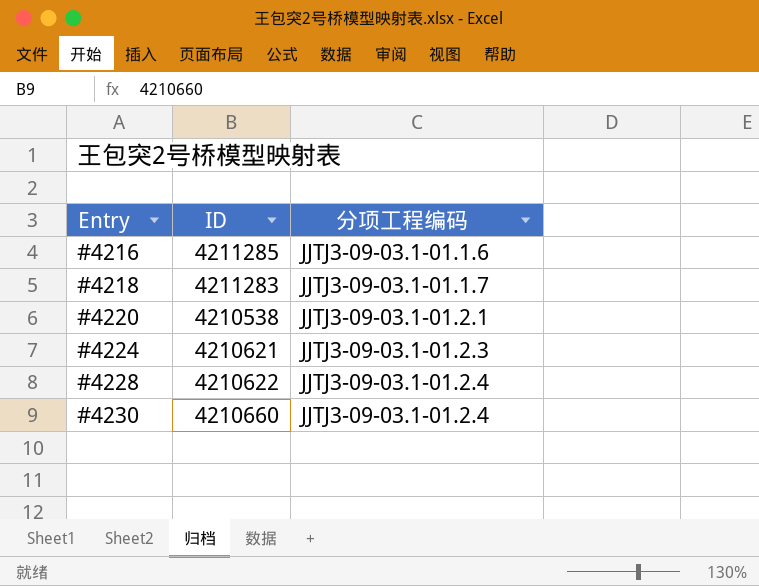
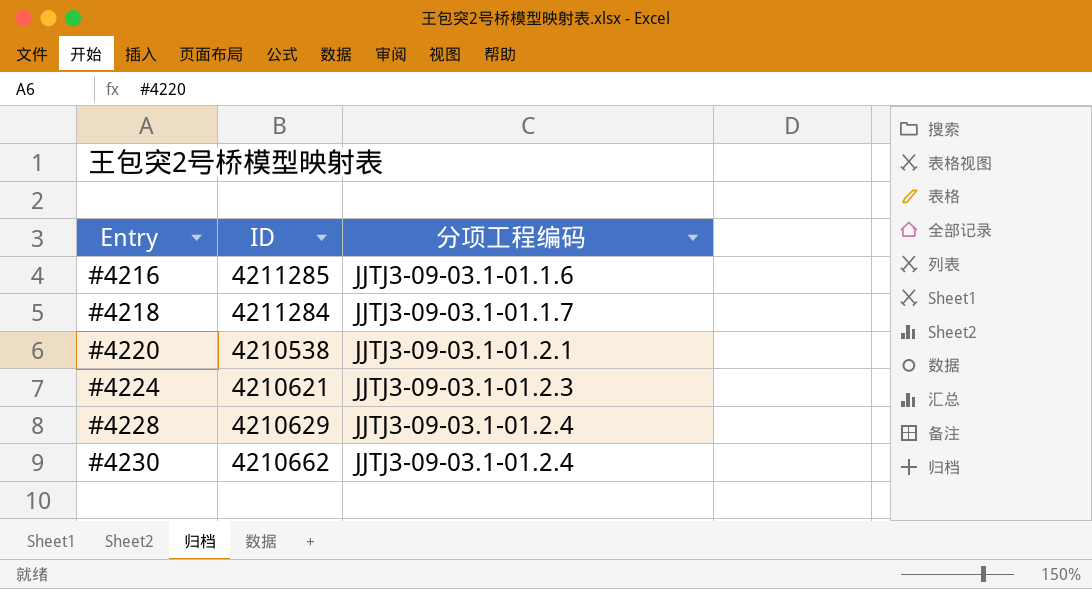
#4218 | ID: 4211283 -> 4211284
#4228 | ID: 4210622 -> 4210629
#4230 | ID: 4210660 -> 4210662

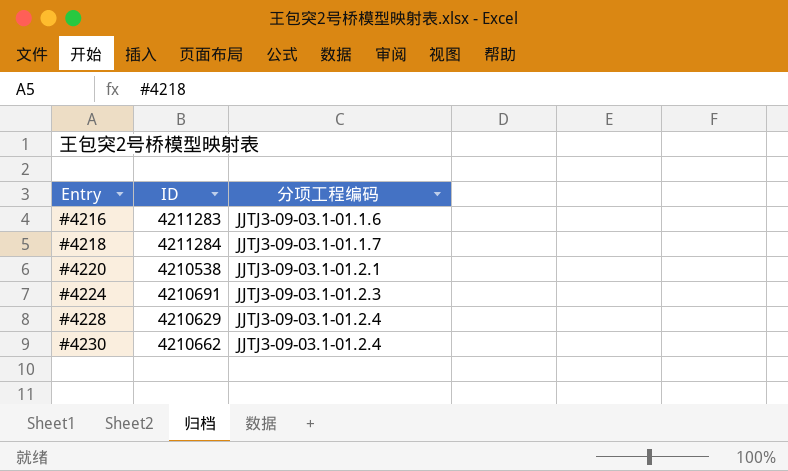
#4216 | ID: 4211285 -> 4211283
#4224 | ID: 4210621 -> 4210691

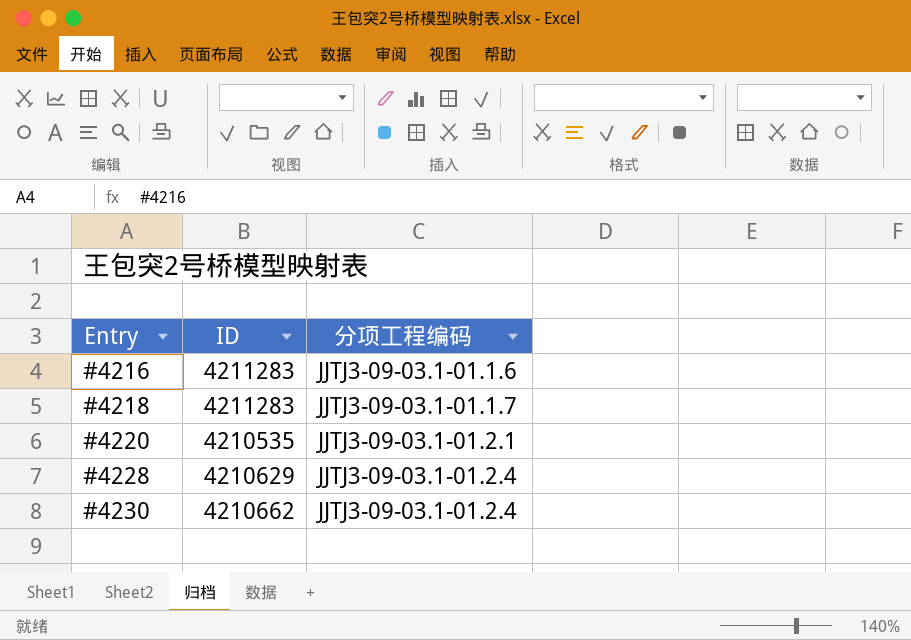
row #4224: 4210691 | JJTJ3-09-03.1-01.2.3 -> none
#4218 | ID: 4211284 -> 4211283
#4220 | ID: 4210538 -> 4210535

